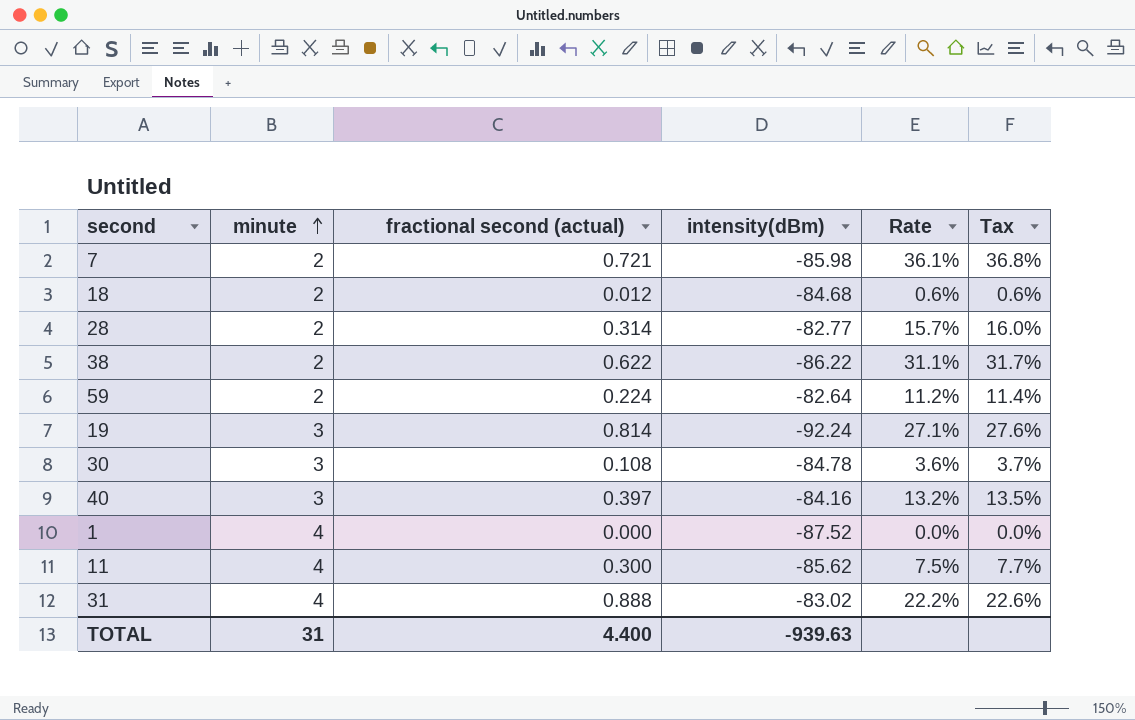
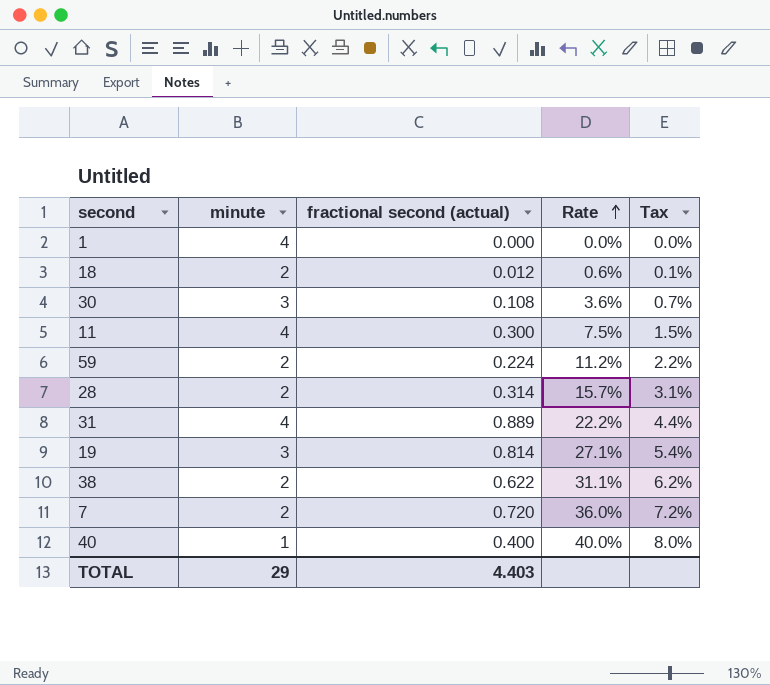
row order: minute ascending -> Rate ascending
column intensity(dBm) | position: 4 -> none
column Tax | formula: [Rate] * 1.02 -> [Rate] * 0.2
31 | fractional second (actual): 0.888 -> 0.889
7 | fractional second (actual): 0.721 -> 0.720
7 | Rate: 36.1% -> 36.0%
40 | minute: 3 -> 1
40 | fractional second (actual): 0.397 -> 0.400
40 | Rate: 13.2% -> 40.0%
TOTAL | minute: 31 -> 29
TOTAL | fractional second (actual): 4.400 -> 4.403

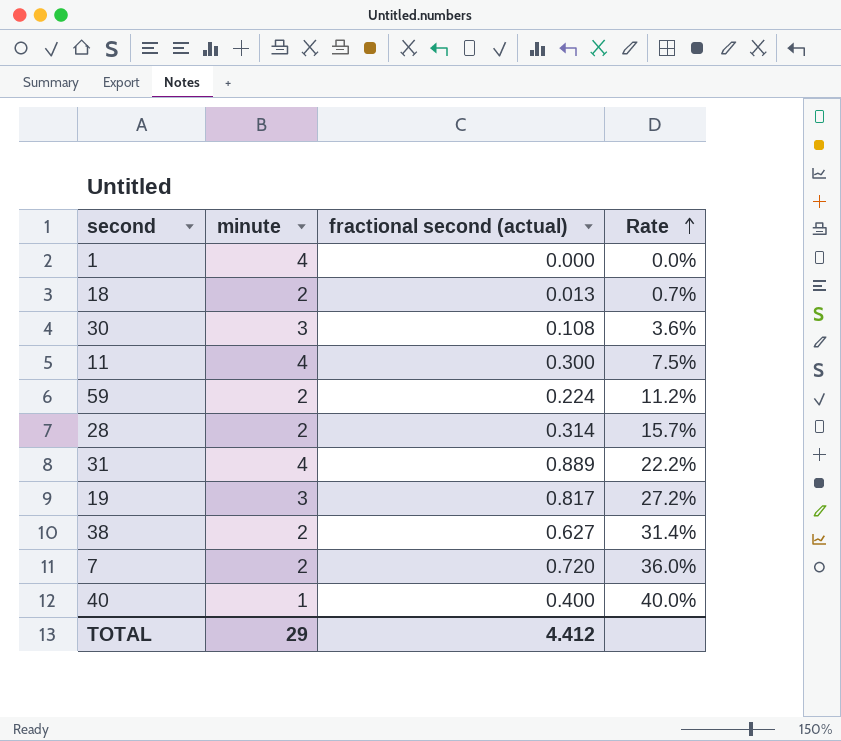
column Tax | formula: [Rate] * 0.2 -> none
18 | fractional second (actual): 0.012 -> 0.013
18 | Rate: 0.6% -> 0.7%
19 | fractional second (actual): 0.814 -> 0.817
19 | Rate: 27.1% -> 27.2%
38 | fractional second (actual): 0.622 -> 0.627
38 | Rate: 31.1% -> 31.4%
TOTAL | fractional second (actual): 4.403 -> 4.412

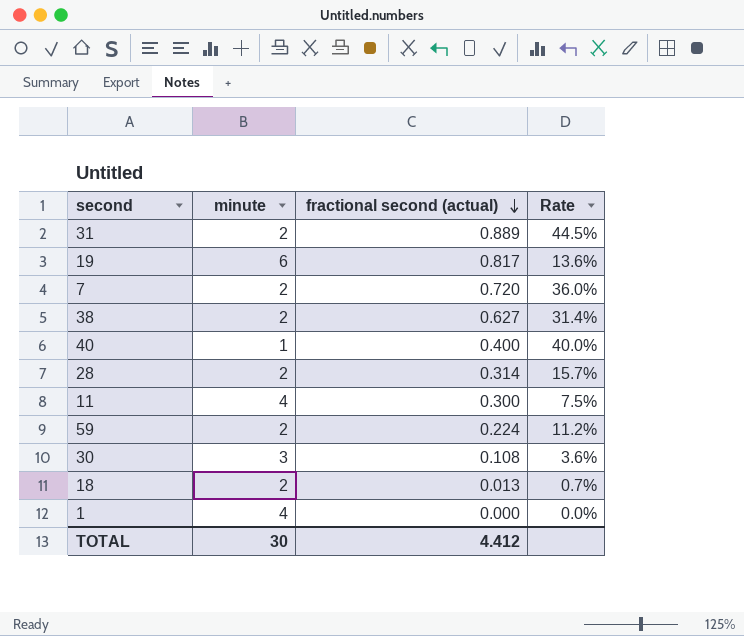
row order: Rate ascending -> fractional second (actual) descending
31 | minute: 4 -> 2
31 | Rate: 22.2% -> 44.5%
19 | minute: 3 -> 6
19 | Rate: 27.2% -> 13.6%
TOTAL | minute: 29 -> 30

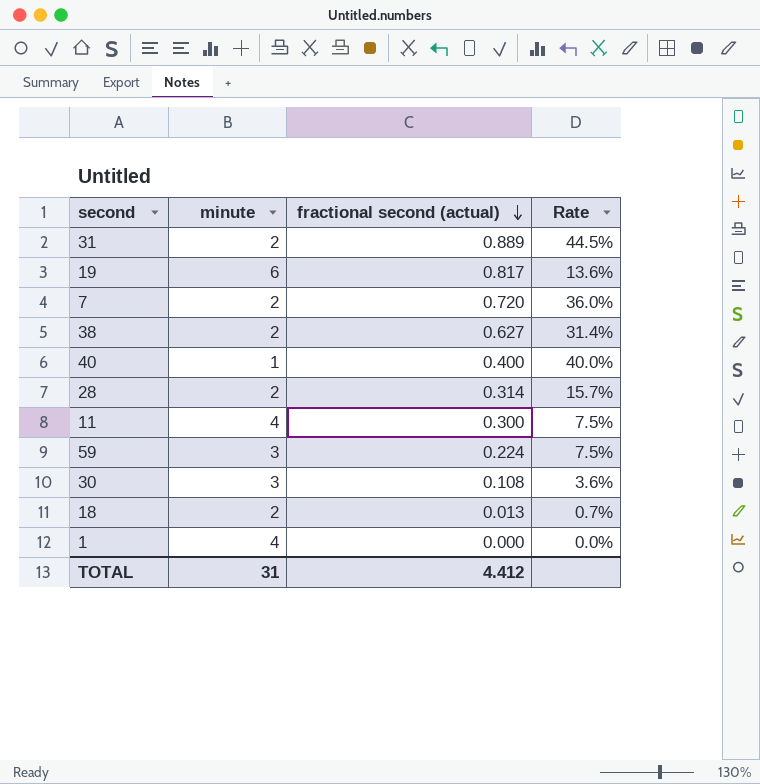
59 | minute: 2 -> 3
59 | Rate: 11.2% -> 7.5%
TOTAL | minute: 30 -> 31

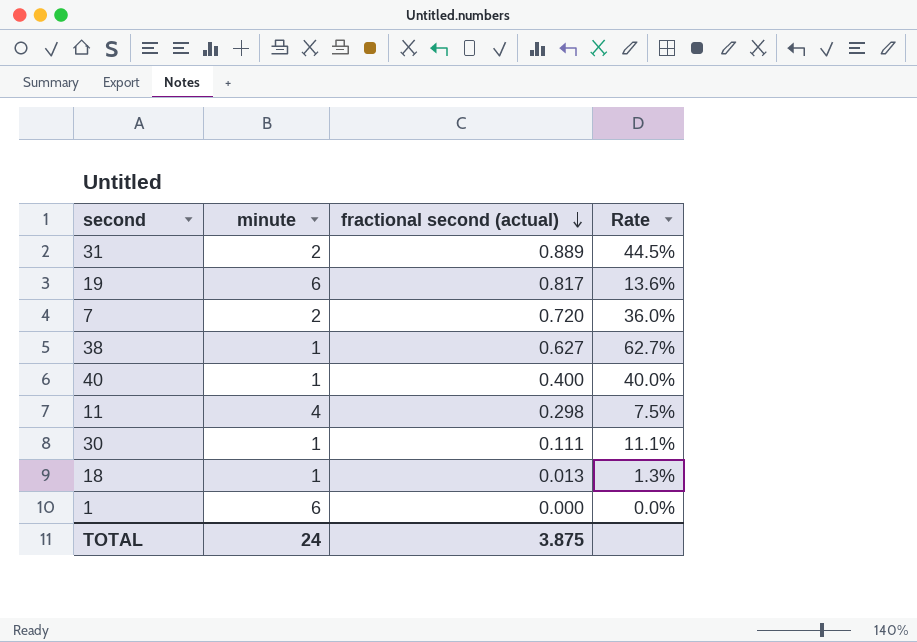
row 28: 2 | 0.314 | 15.7% -> none
row 59: 3 | 0.224 | 7.5% -> none
38 | minute: 2 -> 1
38 | Rate: 31.4% -> 62.7%
11 | fractional second (actual): 0.300 -> 0.298
30 | minute: 3 -> 1
30 | fractional second (actual): 0.108 -> 0.111
30 | Rate: 3.6% -> 11.1%
18 | minute: 2 -> 1
18 | Rate: 0.7% -> 1.3%
1 | minute: 4 -> 6
TOTAL | minute: 31 -> 24
TOTAL | fractional second (actual): 4.412 -> 3.875

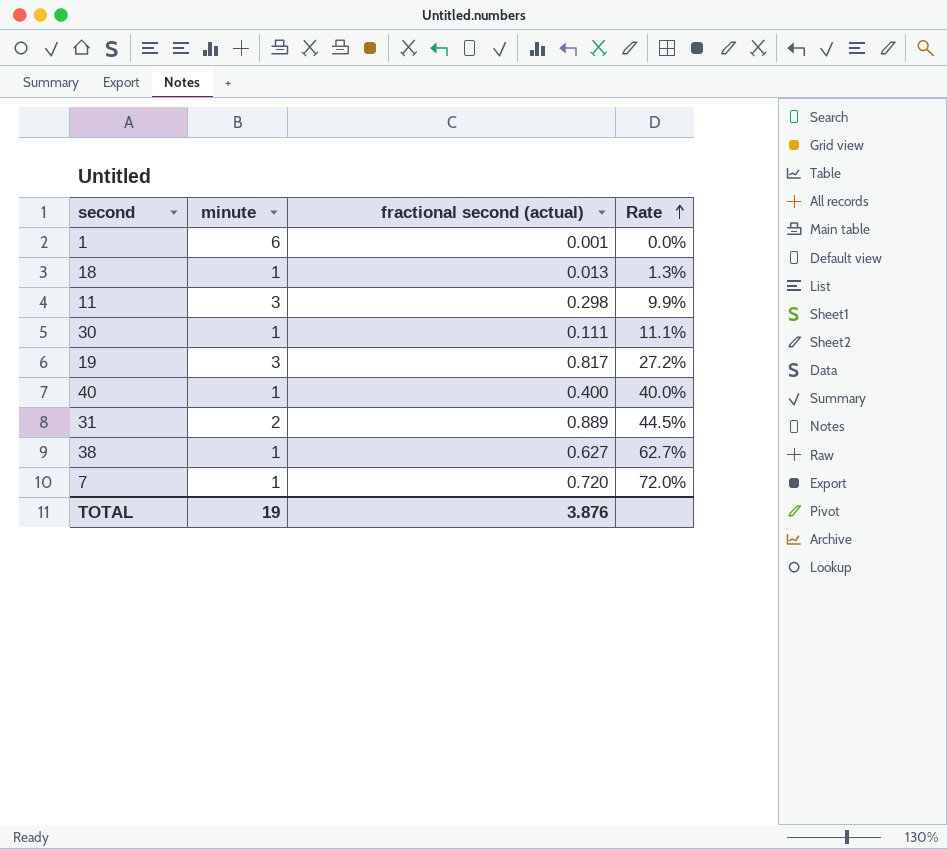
row order: fractional second (actual) descending -> Rate ascending
1 | fractional second (actual): 0.000 -> 0.001
11 | minute: 4 -> 3
11 | Rate: 7.5% -> 9.9%
19 | minute: 6 -> 3
19 | Rate: 13.6% -> 27.2%
7 | minute: 2 -> 1
7 | Rate: 36.0% -> 72.0%
TOTAL | minute: 24 -> 19
TOTAL | fractional second (actual): 3.875 -> 3.876

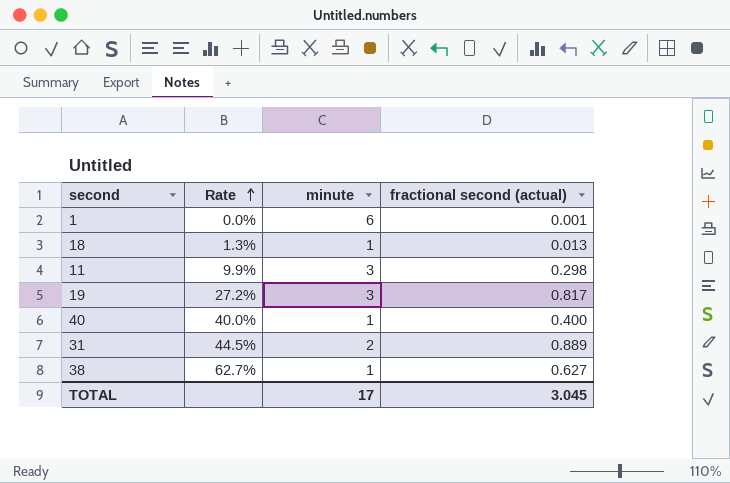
column Rate | position: 4 -> 2
row 30: 1 | 0.111 | 11.1% -> none
row 7: 1 | 0.720 | 72.0% -> none
TOTAL | minute: 19 -> 17
TOTAL | fractional second (actual): 3.876 -> 3.045

